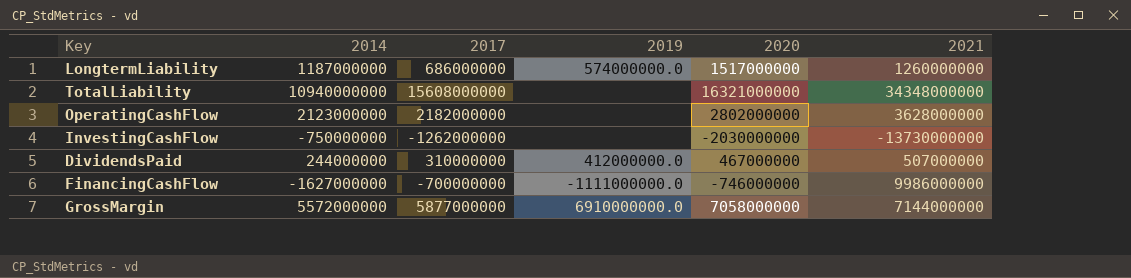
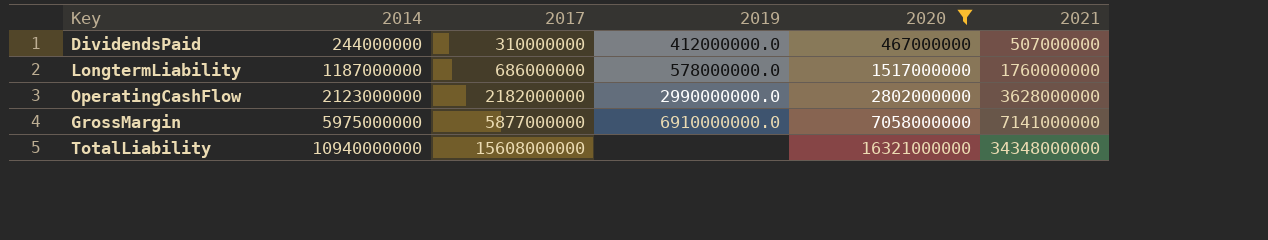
filter: none -> 2020 >= 467000000
row order: none -> 2014 ascending
LongtermLiability | 2019: 574000000.0 -> 578000000.0
LongtermLiability | 2021: 1260000000 -> 1760000000
OperatingCashFlow | 2019: none -> 2990000000.0
GrossMargin | 2014: 5572000000 -> 5975000000
GrossMargin | 2021: 7144000000 -> 7141000000

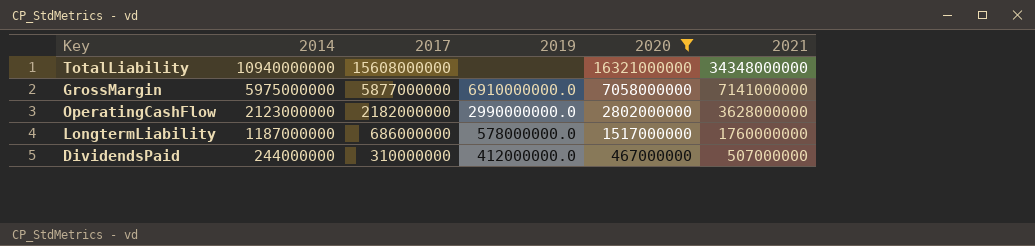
row order: 2014 ascending -> 2014 descending

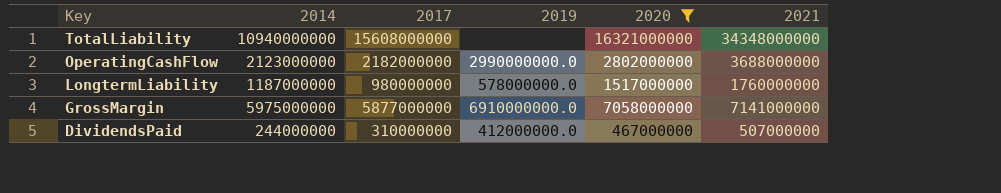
row order: 2014 descending -> Key descending
OperatingCashFlow | 2021: 3628000000 -> 3688000000
LongtermLiability | 2017: 686000000 -> 980000000

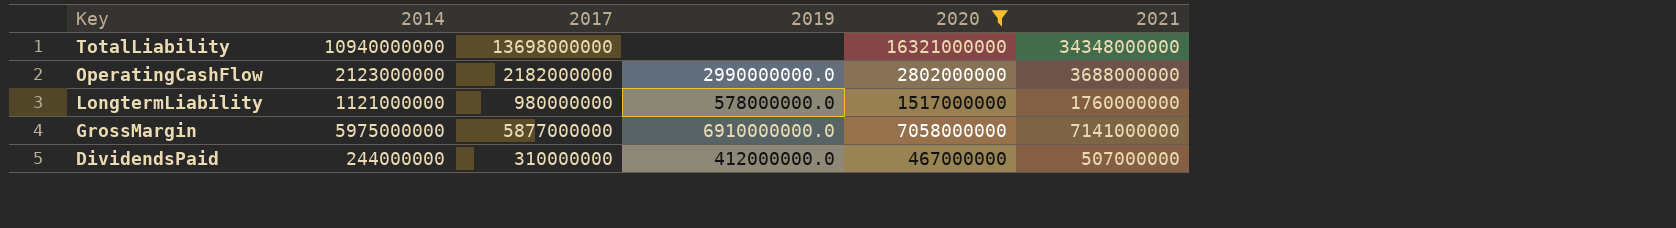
TotalLiability | 2017: 15608000000 -> 13698000000
LongtermLiability | 2014: 1187000000 -> 1121000000

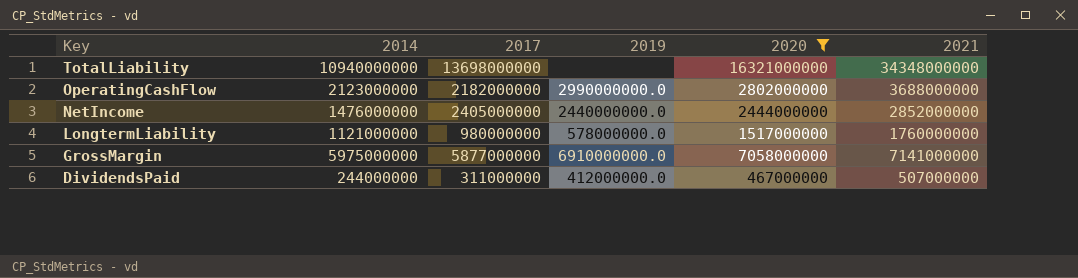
row NetIncome: none -> 1476000000 | 2405000000 | 2440000000.0 | 2444000000 | 2852000000
DividendsPaid | 2017: 310000000 -> 311000000

